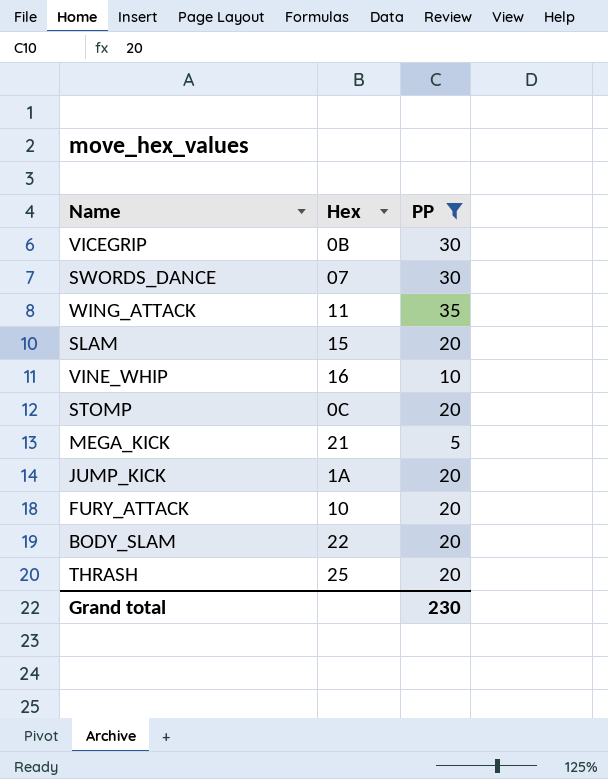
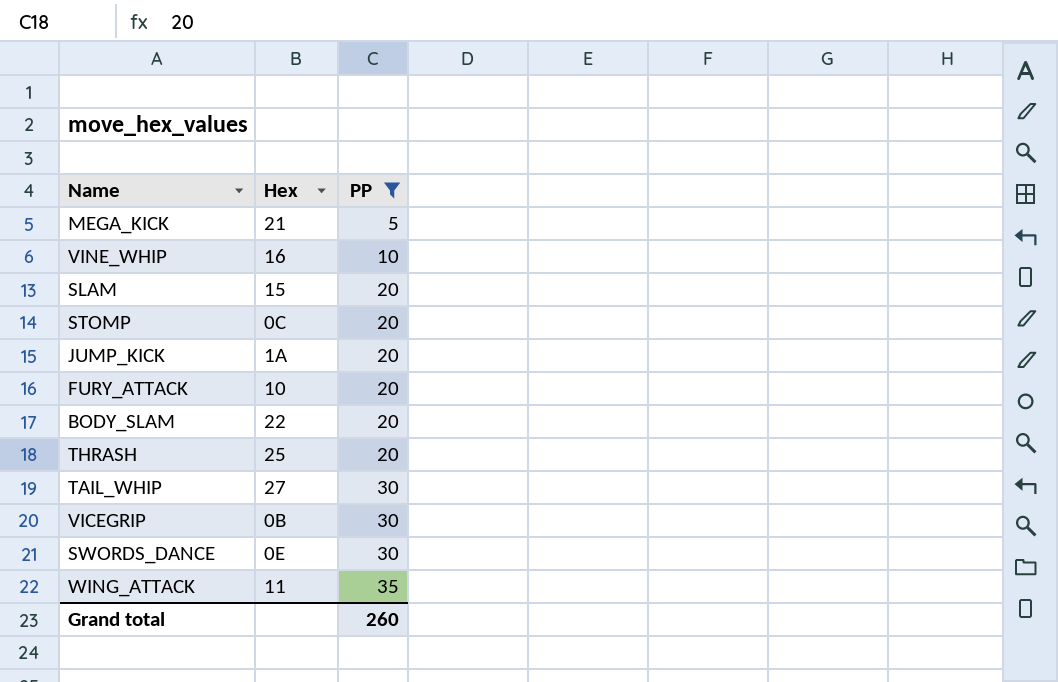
row order: none -> PP ascending
row TAIL_WHIP: none -> 27 | 30
SWORDS_DANCE | Hex: 07 -> 0E
Grand total | PP: 230 -> 260

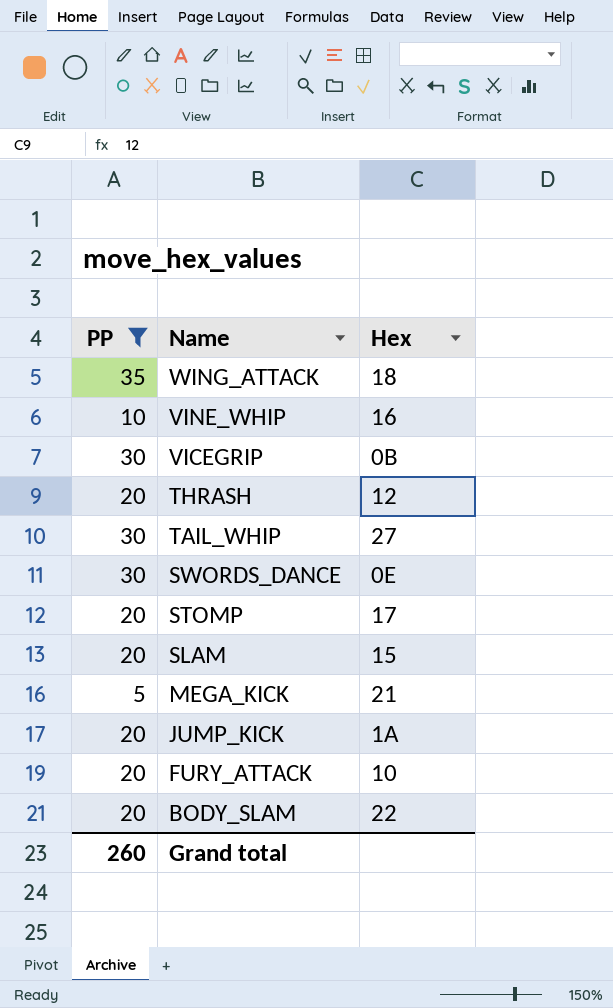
row order: PP ascending -> Name descending
column PP | position: 3 -> 1
WING_ATTACK | Hex: 11 -> 18
THRASH | Hex: 25 -> 12
STOMP | Hex: 0C -> 17

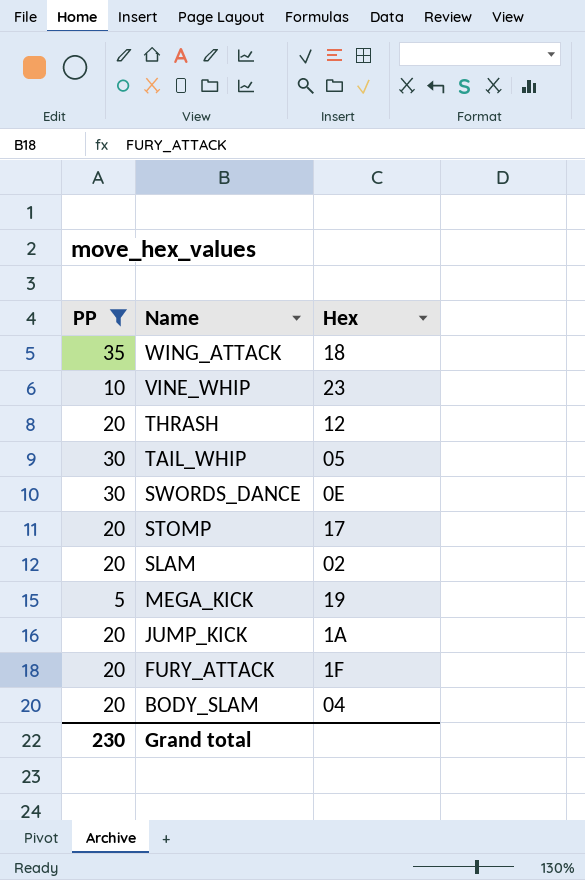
row VICEGRIP: 30 | 0B -> none
VINE_WHIP | Hex: 16 -> 23
TAIL_WHIP | Hex: 27 -> 05
SLAM | Hex: 15 -> 02
MEGA_KICK | Hex: 21 -> 19
FURY_ATTACK | Hex: 10 -> 1F
BODY_SLAM | Hex: 22 -> 04
Grand total | PP: 260 -> 230

